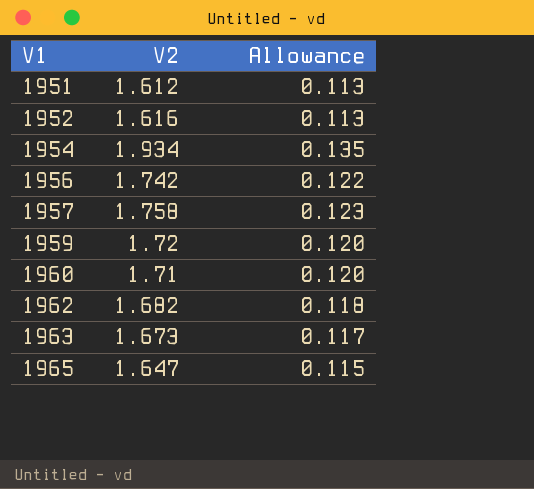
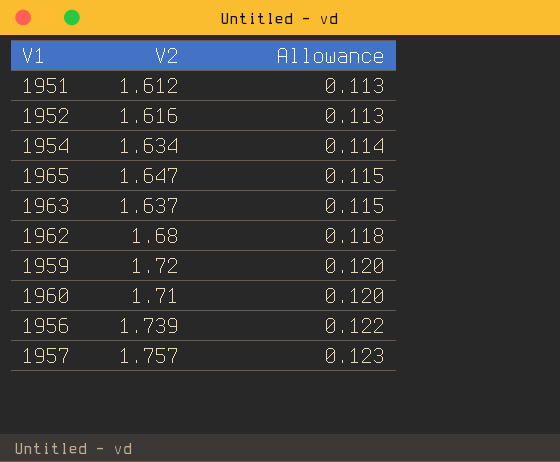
row order: V1 ascending -> Allowance ascending
1954 | V2: 1.934 -> 1.634
1954 | Allowance: 0.135 -> 0.114
1963 | V2: 1.673 -> 1.637
1963 | Allowance: 0.117 -> 0.115
1962 | V2: 1.682 -> 1.68
1956 | V2: 1.742 -> 1.739
1957 | V2: 1.758 -> 1.757

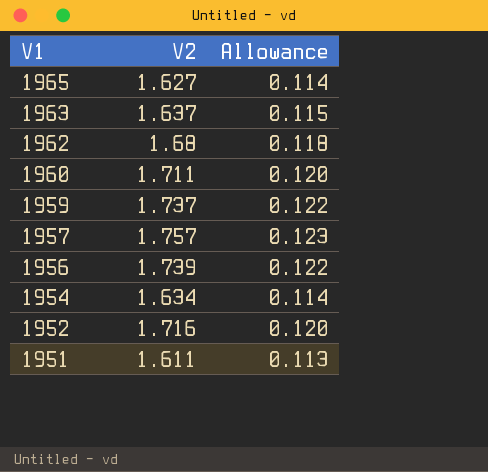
row order: Allowance ascending -> V1 descending
1965 | V2: 1.647 -> 1.627
1965 | Allowance: 0.115 -> 0.114
1960 | V2: 1.71 -> 1.711
1959 | V2: 1.72 -> 1.737
1959 | Allowance: 0.120 -> 0.122
1952 | V2: 1.616 -> 1.716
1952 | Allowance: 0.113 -> 0.120
1951 | V2: 1.612 -> 1.611

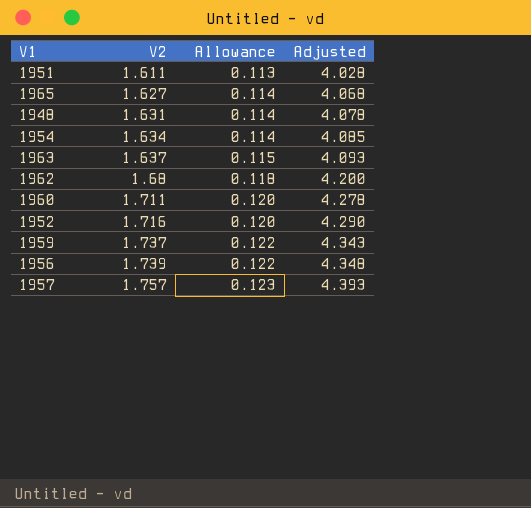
row order: V1 descending -> V2 ascending
column Adjusted | formula: none -> [V2] * 2.5
row 1948: none -> 1.631 | 0.114 | 4.078

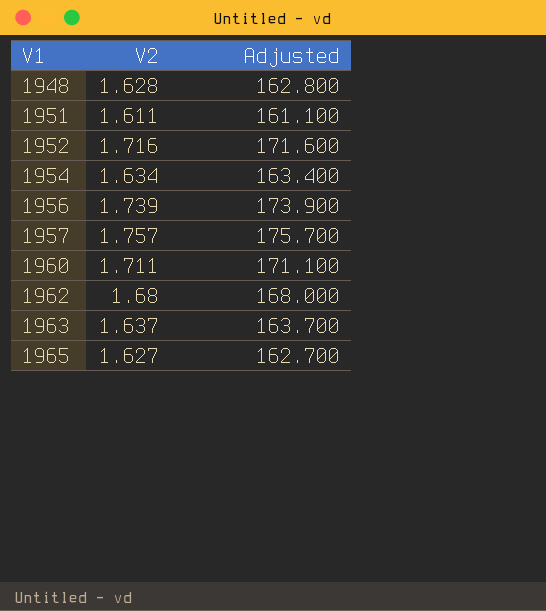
row order: V2 ascending -> V1 ascending
column Allowance | formula: [V2] * 0.07 -> none
column Adjusted | formula: [V2] * 2.5 -> [V2] * 100
row 1959: 1.737 | 0.122 | 4.343 -> none
1948 | V2: 1.631 -> 1.628

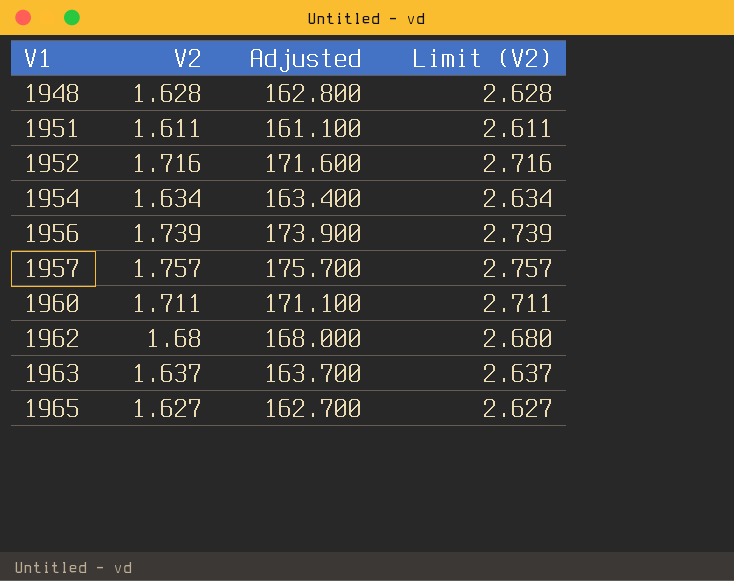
column Limit (V2) | formula: none -> [V2] + 1

